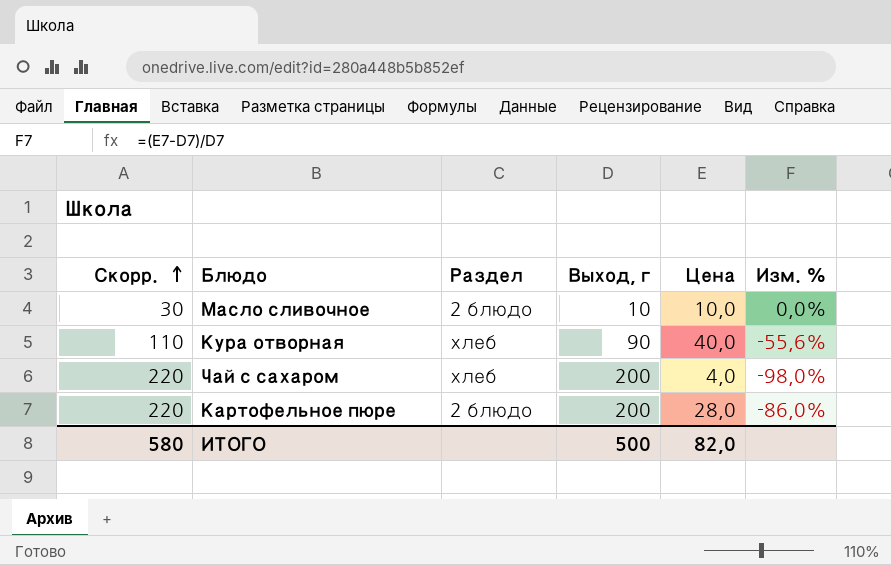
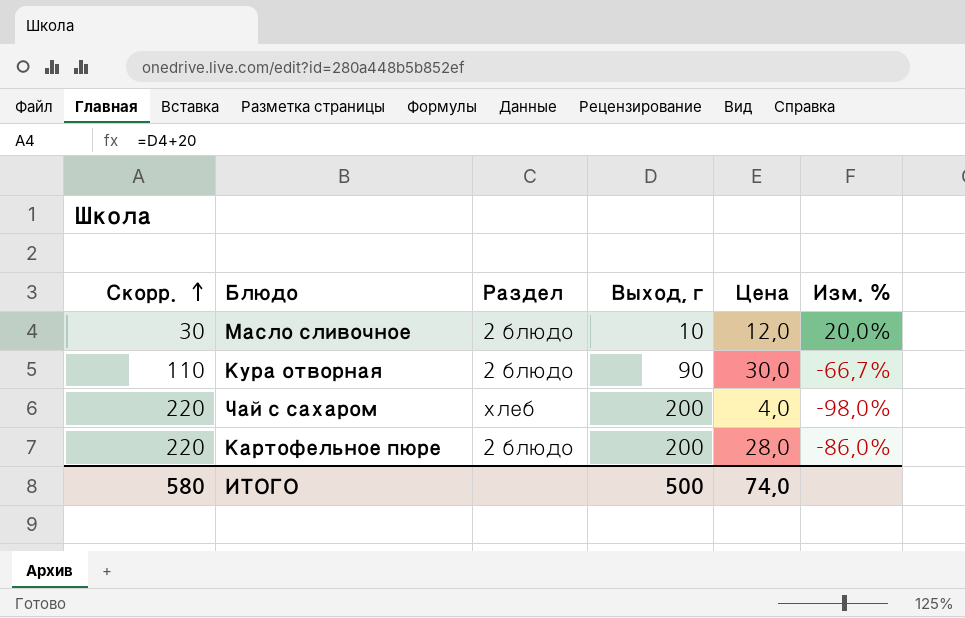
Масло сливочное | Цена: 10,0 -> 12,0
Масло сливочное | Изм. %: 0,0% -> 20,0%
Кура отворная | Раздел: хлеб -> 2 блюдо
Кура отворная | Цена: 40,0 -> 30,0
Кура отворная | Изм. %: -55,6% -> -66,7%
ИТОГО | Цена: 82,0 -> 74,0

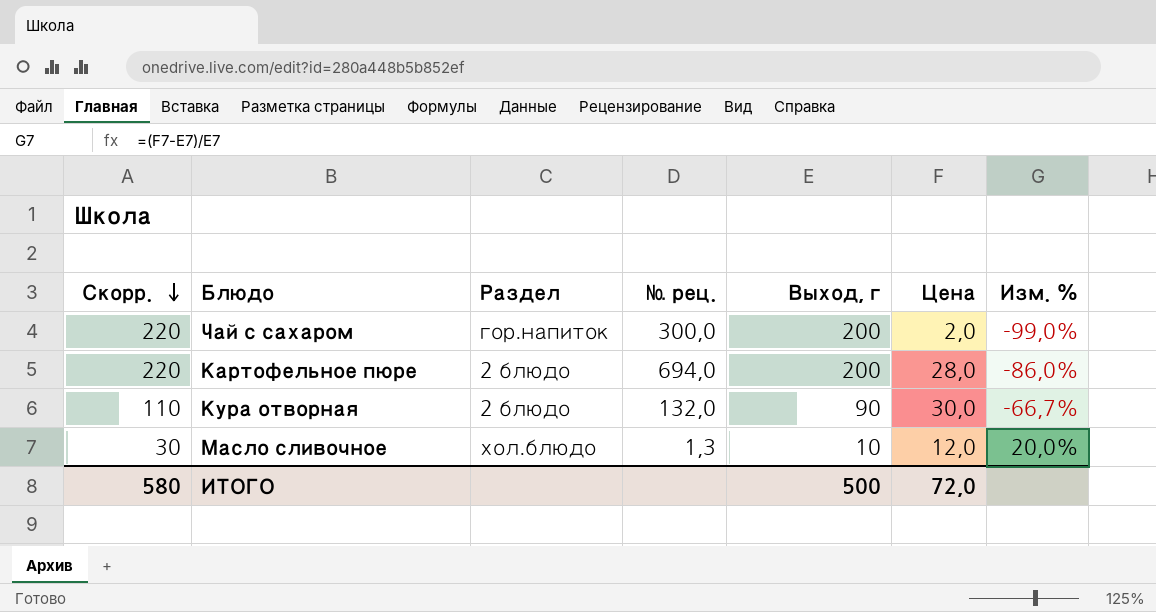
row order: Скорр. ascending -> Скорр. descending
column № рец. | position: none -> 4
Чай с сахаром | Раздел: хлеб -> гор.напиток
Чай с сахаром | Цена: 4,0 -> 2,0
Чай с сахаром | Изм. %: -98,0% -> -99,0%
Масло сливочное | Раздел: 2 блюдо -> хол.блюдо
ИТОГО | Цена: 74,0 -> 72,0

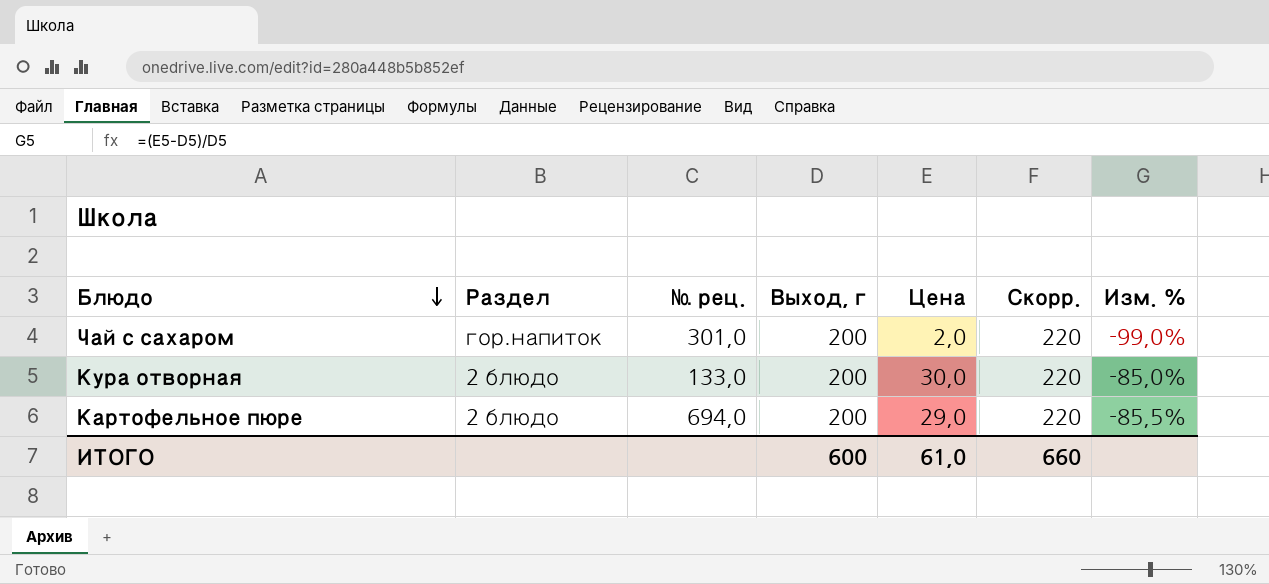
row order: Скорр. descending -> Блюдо descending
column Скорр. | position: 1 -> 6
row Масло сливочное: 30 | хол.блюдо | 1,3 | 10 | 12,0 | 20,0% -> none
Чай с сахаром | № рец.: 300,0 -> 301,0
Кура отворная | № рец.: 132,0 -> 133,0
Кура отворная | Выход, г: 90 -> 200
Кура отворная | Скорр.: 110 -> 220
Кура отворная | Изм. %: -66,7% -> -85,0%
Картофельное пюре | Цена: 28,0 -> 29,0
Картофельное пюре | Изм. %: -86,0% -> -85,5%
ИТОГО | Выход, г: 500 -> 600
ИТОГО | Цена: 72,0 -> 61,0
ИТОГО | Скорр.: 580 -> 660

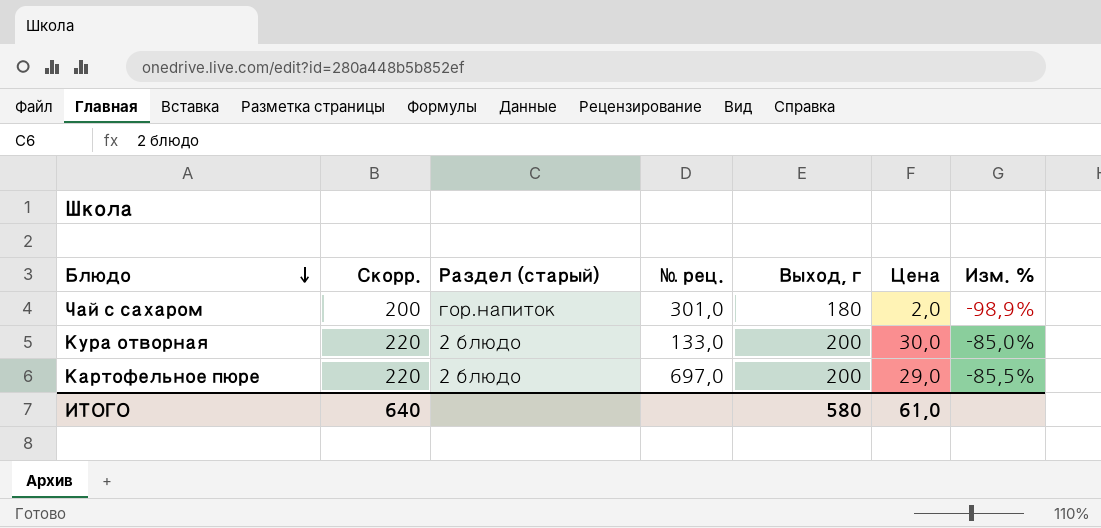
column Скорр. | position: 6 -> 2
column name: Раздел -> Раздел (старый)
Чай с сахаром | Скорр.: 220 -> 200
Чай с сахаром | Выход, г: 200 -> 180
Чай с сахаром | Изм. %: -99,0% -> -98,9%
Картофельное пюре | № рец.: 694,0 -> 697,0
ИТОГО | Скорр.: 660 -> 640
ИТОГО | Выход, г: 600 -> 580

